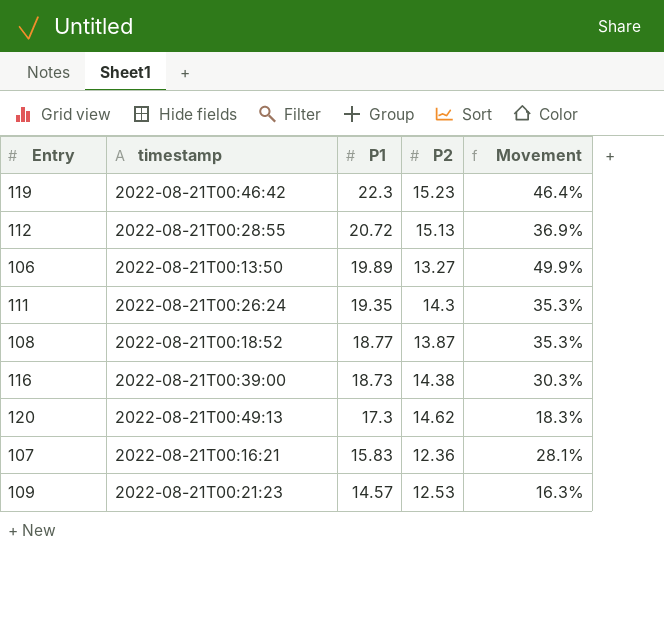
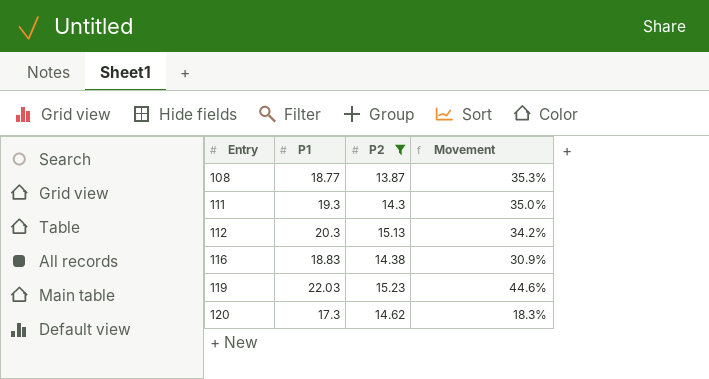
filter: none -> P2 >= 13.87
row order: P1 descending -> Entry ascending
column timestamp | position: 2 -> none
111 | P1: 19.35 -> 19.3
111 | Movement: 35.3% -> 35.0%
112 | P1: 20.72 -> 20.3
112 | Movement: 36.9% -> 34.2%
116 | P1: 18.73 -> 18.83
116 | Movement: 30.3% -> 30.9%
119 | P1: 22.3 -> 22.03
119 | Movement: 46.4% -> 44.6%

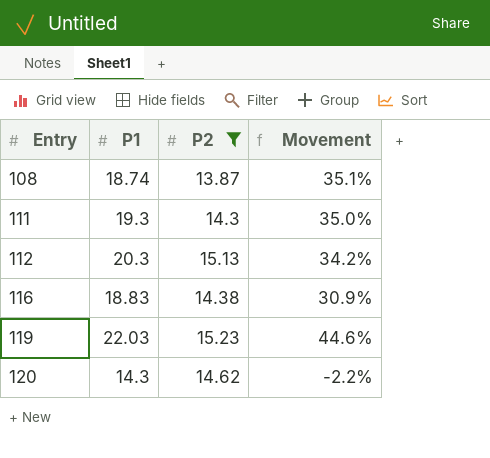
108 | P1: 18.77 -> 18.74
108 | Movement: 35.3% -> 35.1%
120 | P1: 17.3 -> 14.3
120 | Movement: 18.3% -> -2.2%

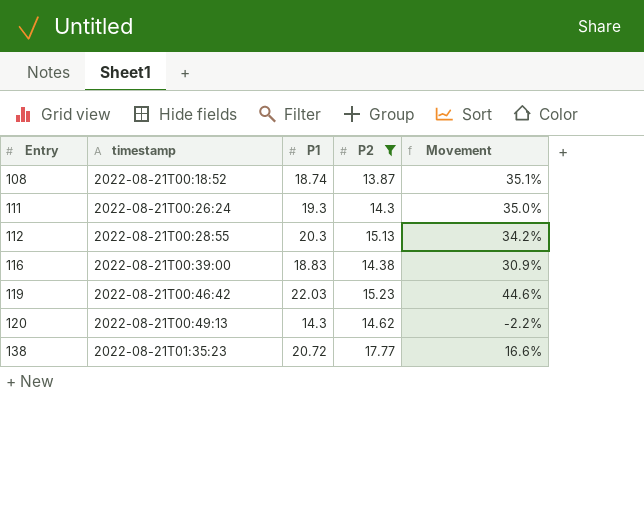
column timestamp | position: none -> 2
row 138: none -> 2022-08-21T01:35:23 | 20.72 | 17.77 | 16.6%

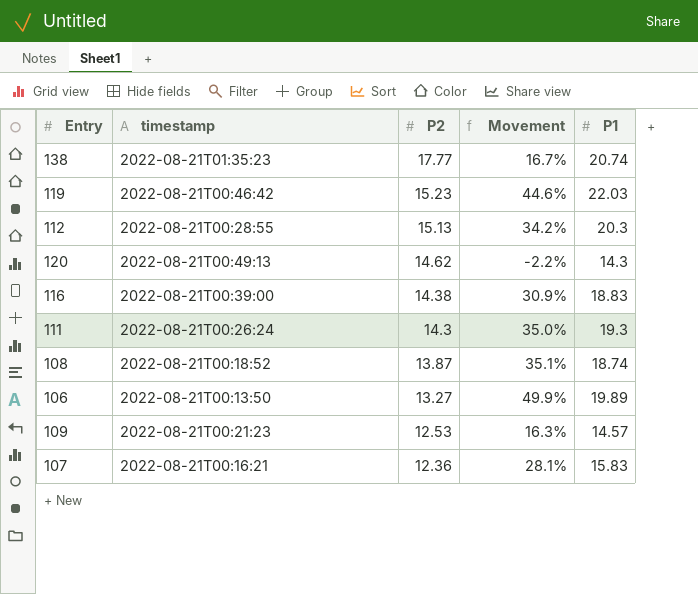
filter: P2 >= 13.87 -> none
row order: Entry ascending -> P2 descending
column P1 | position: 3 -> 5
138 | Movement: 16.6% -> 16.7%
138 | P1: 20.72 -> 20.74

